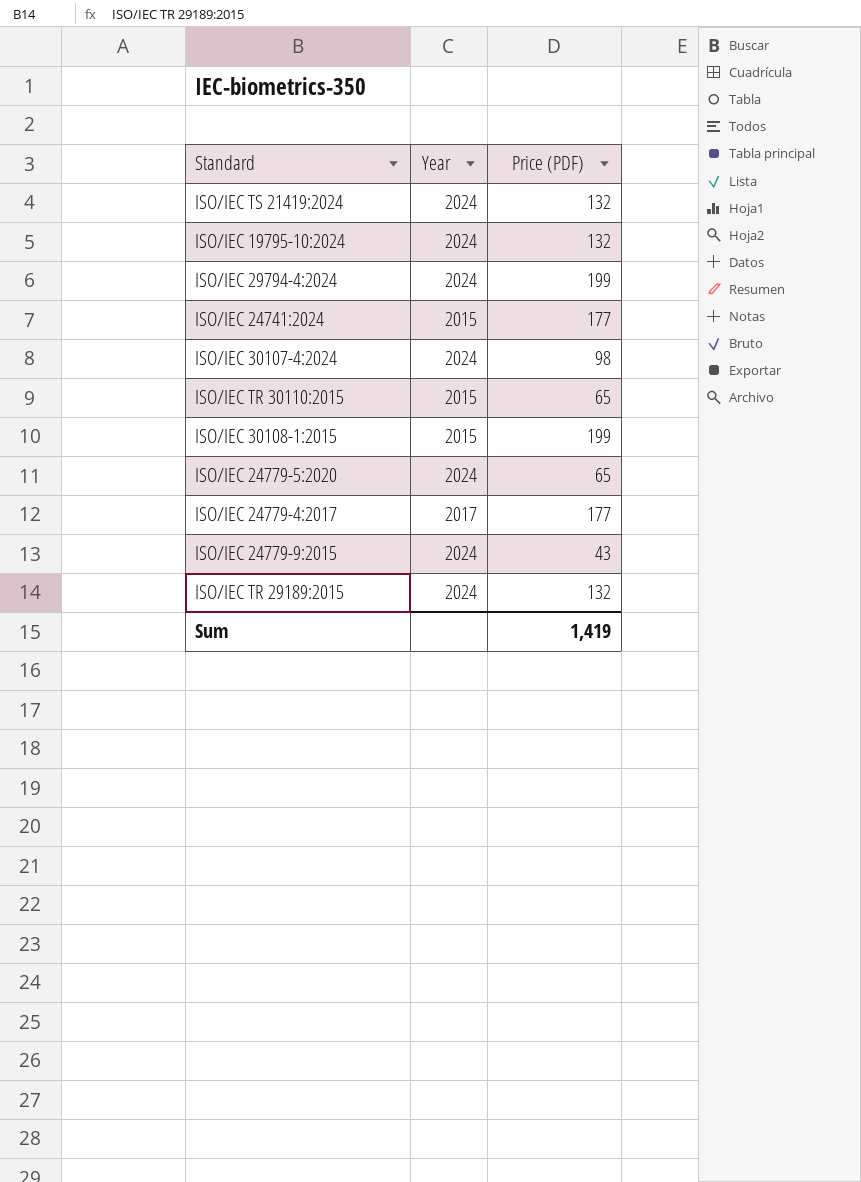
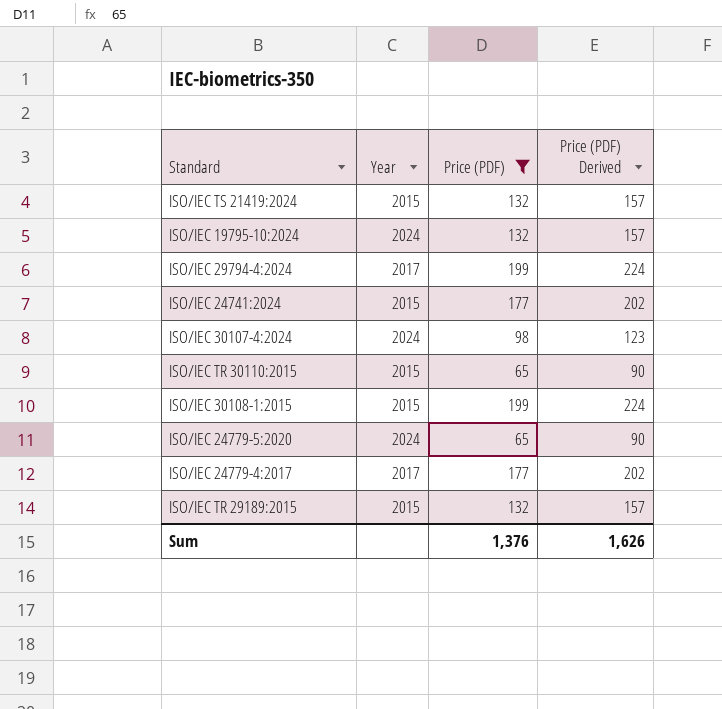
filter: none -> Price (PDF) != 43
column Price (PDF) Derived | formula: none -> [Price (PDF)] + 25
ISO/IEC TS 21419:2024 | Year: 2024 -> 2015
ISO/IEC 29794-4:2024 | Year: 2024 -> 2017
ISO/IEC TR 29189:2015 | Year: 2024 -> 2015
Sum | Price (PDF): 1,419 -> 1,376

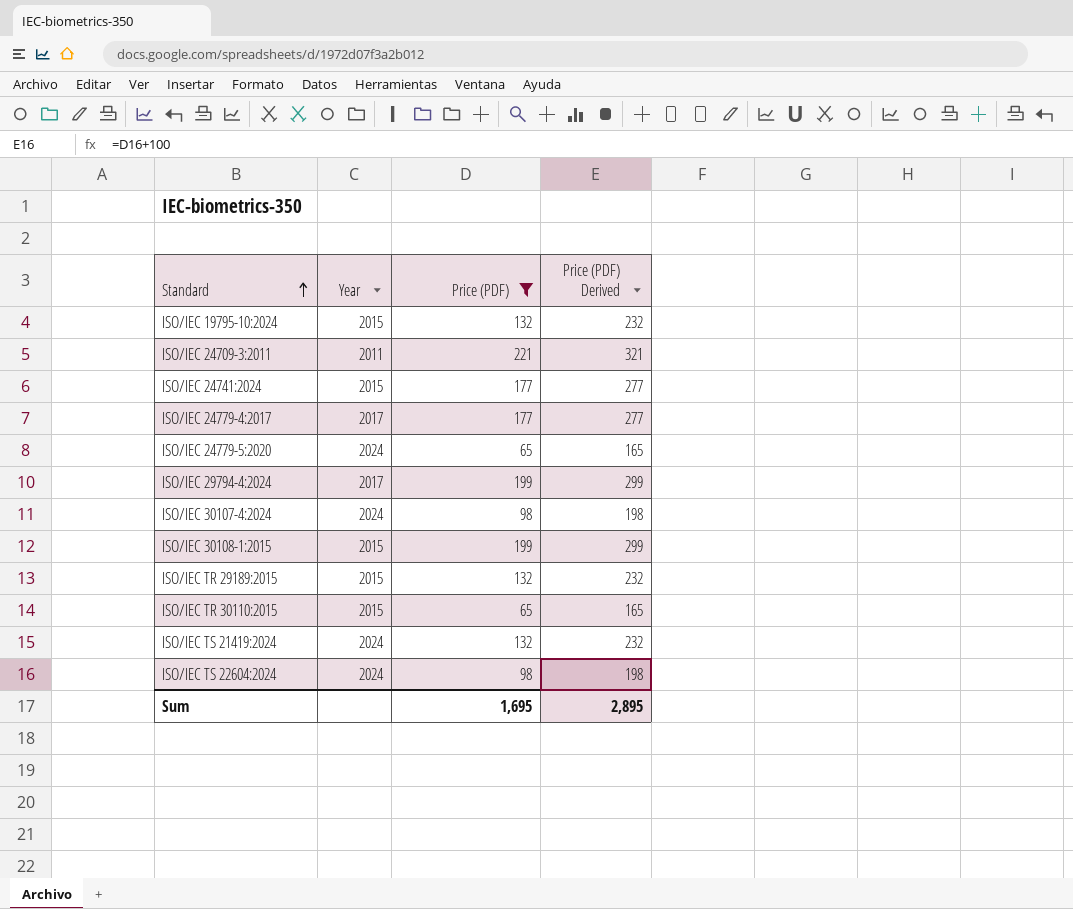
row order: none -> Standard ascending
column Price (PDF) Derived | formula: [Price (PDF)] + 25 -> [Price (PDF)] + 100
ISO/IEC 19795-10:2024 | Year: 2024 -> 2015
row ISO/IEC 24709-3:2011: none -> 2011 | 221 | 321
ISO/IEC TS 21419:2024 | Year: 2015 -> 2024
row ISO/IEC TS 22604:2024: none -> 2024 | 98 | 198
Sum | Price (PDF): 1,376 -> 1,695
Sum | Price (PDF) Derived: 1,626 -> 2,895

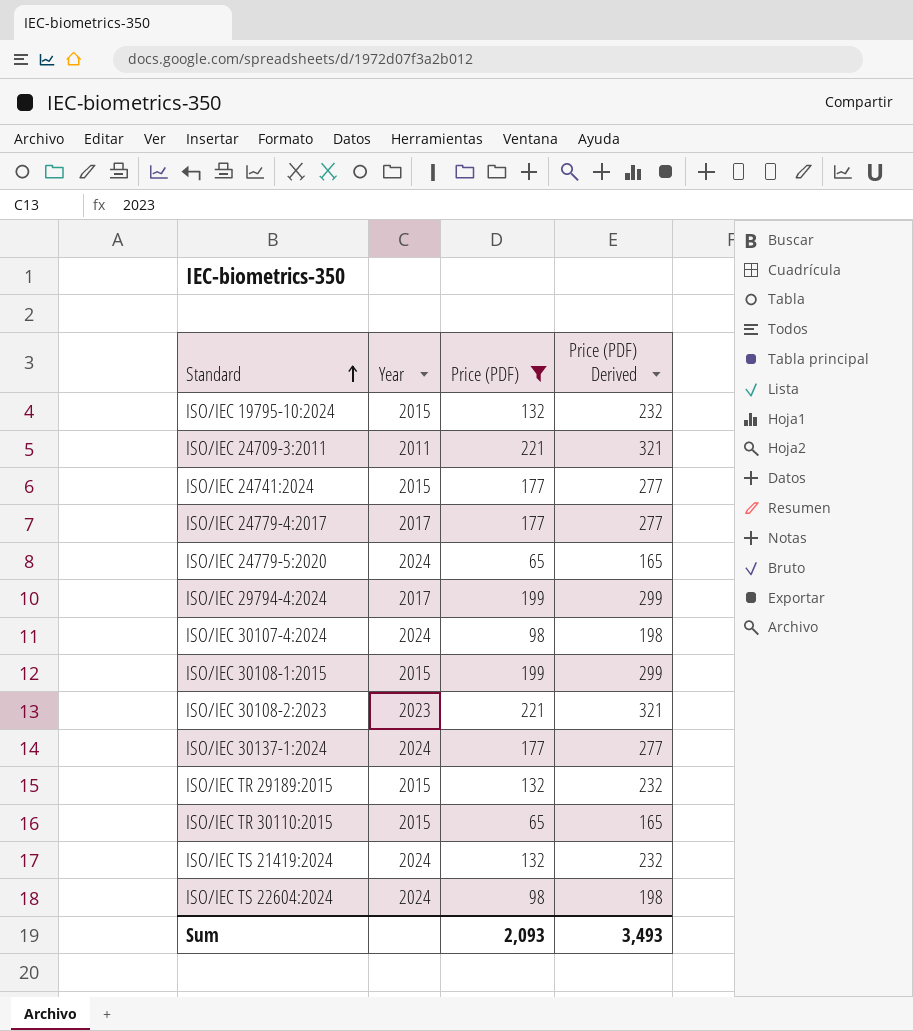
row ISO/IEC 30108-2:2023: none -> 2023 | 221 | 321
row ISO/IEC 30137-1:2024: none -> 2024 | 177 | 277
Sum | Price (PDF): 1,695 -> 2,093
Sum | Price (PDF) Derived: 2,895 -> 3,493

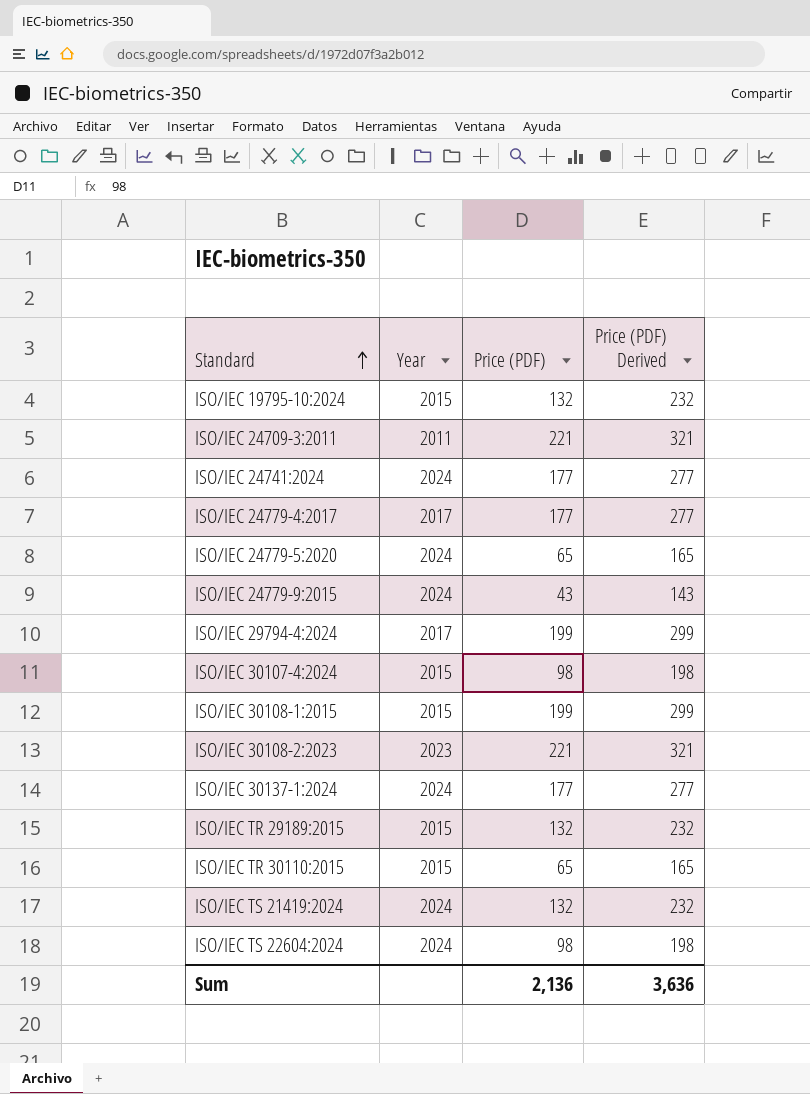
filter: Price (PDF) != 43 -> none
ISO/IEC 24741:2024 | Year: 2015 -> 2024
ISO/IEC 30107-4:2024 | Year: 2024 -> 2015
Sum | Price (PDF): 2,093 -> 2,136
Sum | Price (PDF) Derived: 3,493 -> 3,636

